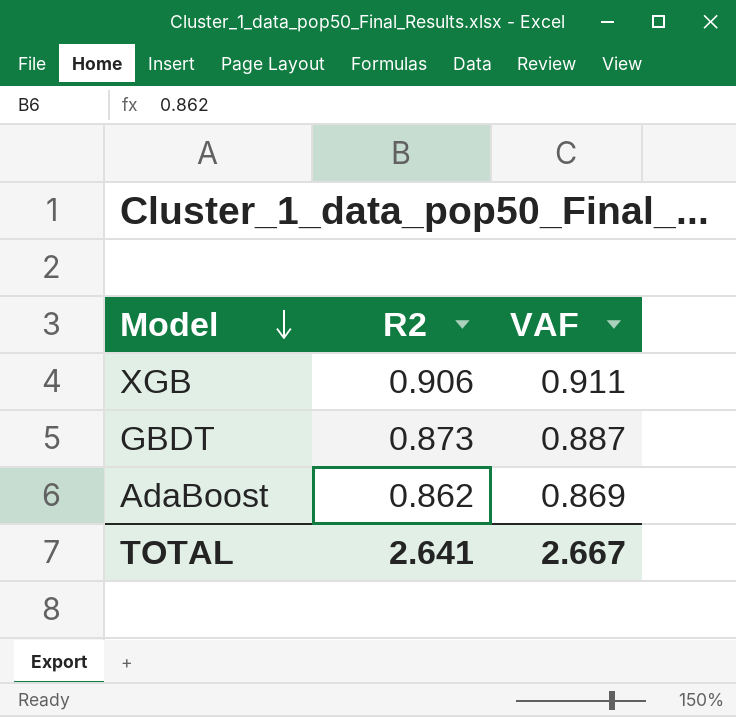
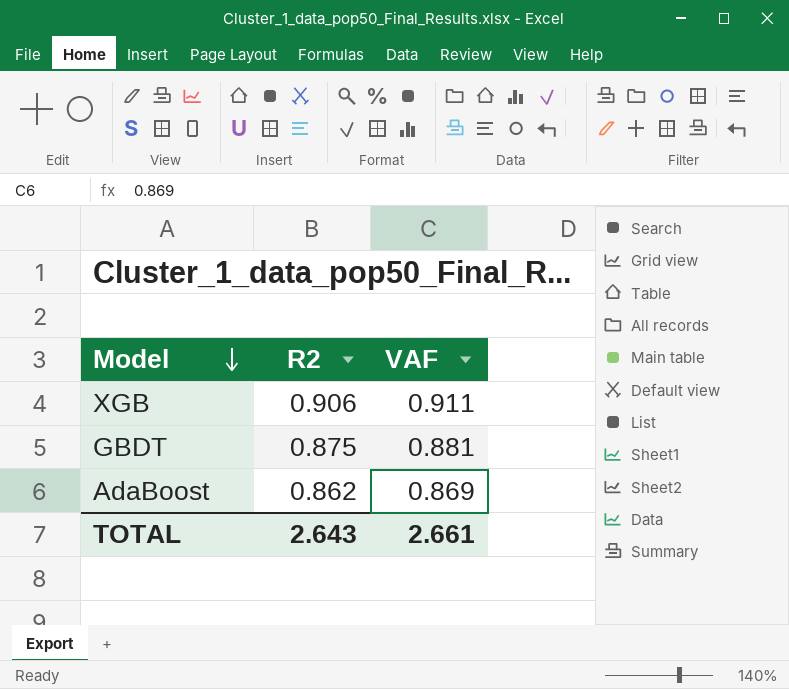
GBDT | R2: 0.873 -> 0.875
GBDT | VAF: 0.887 -> 0.881
TOTAL | R2: 2.641 -> 2.643
TOTAL | VAF: 2.667 -> 2.661

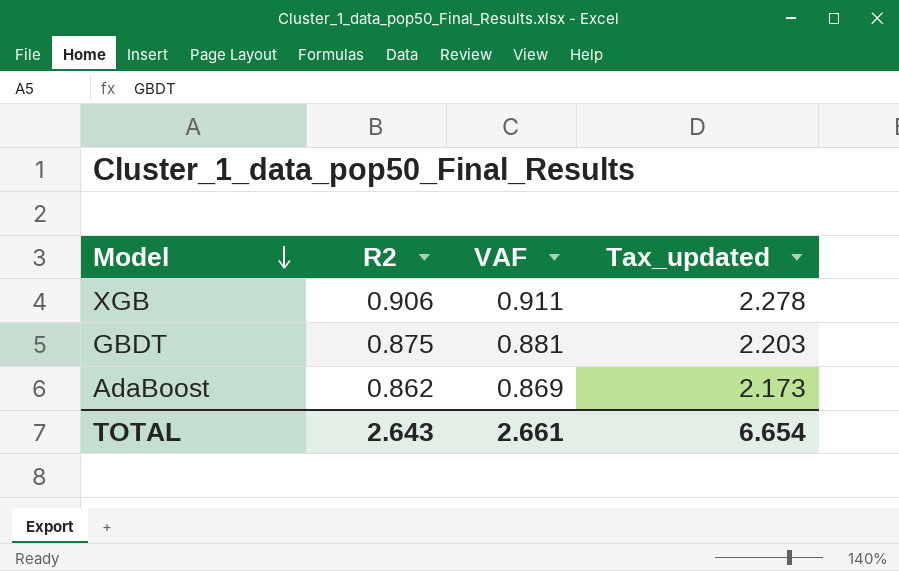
column Tax_updated | formula: none -> [VAF] * 2.5

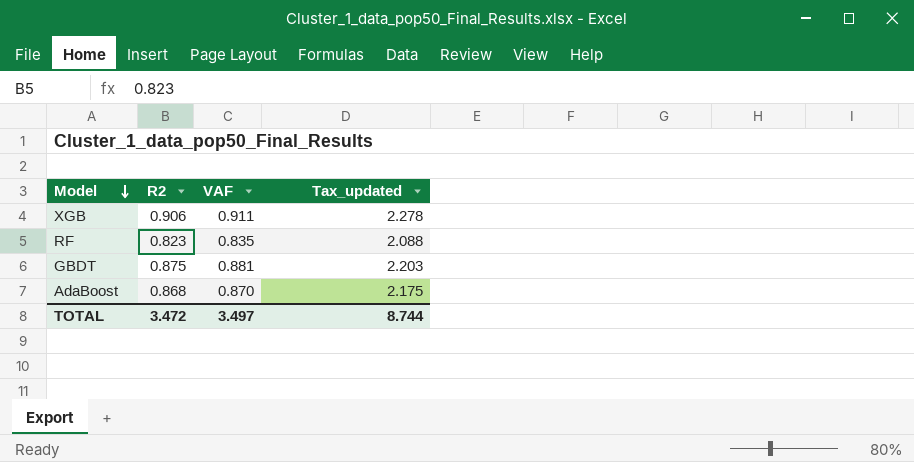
row RF: none -> 0.823 | 0.835 | 2.088
AdaBoost | R2: 0.862 -> 0.868
AdaBoost | VAF: 0.869 -> 0.870
AdaBoost | Tax_updated: 2.173 -> 2.175
TOTAL | R2: 2.643 -> 3.472
TOTAL | VAF: 2.661 -> 3.497
TOTAL | Tax_updated: 6.654 -> 8.744

